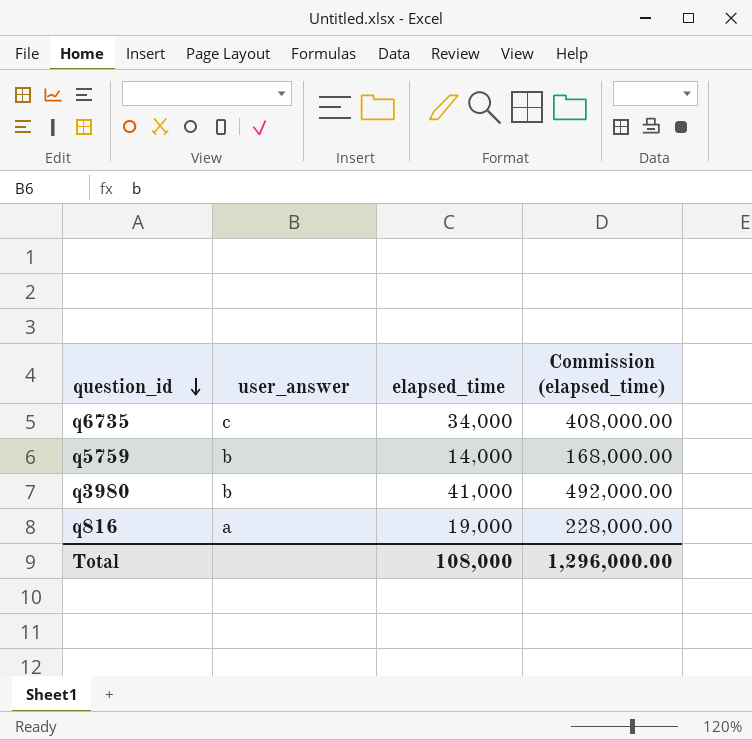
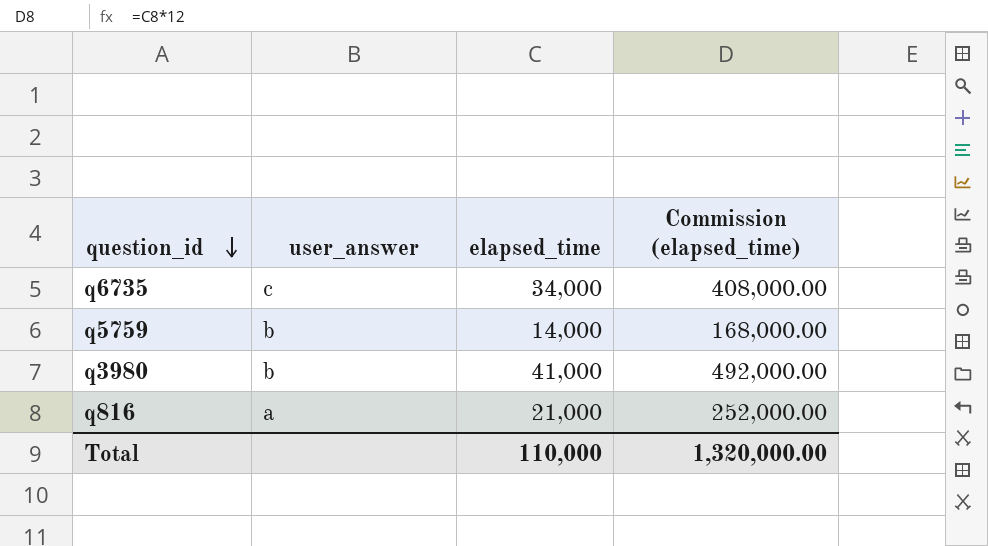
q816 | elapsed_time: 19,000 -> 21,000
q816 | Commission (elapsed_time): 228,000.00 -> 252,000.00
Total | elapsed_time: 108,000 -> 110,000
Total | Commission (elapsed_time): 1,296,000.00 -> 1,320,000.00

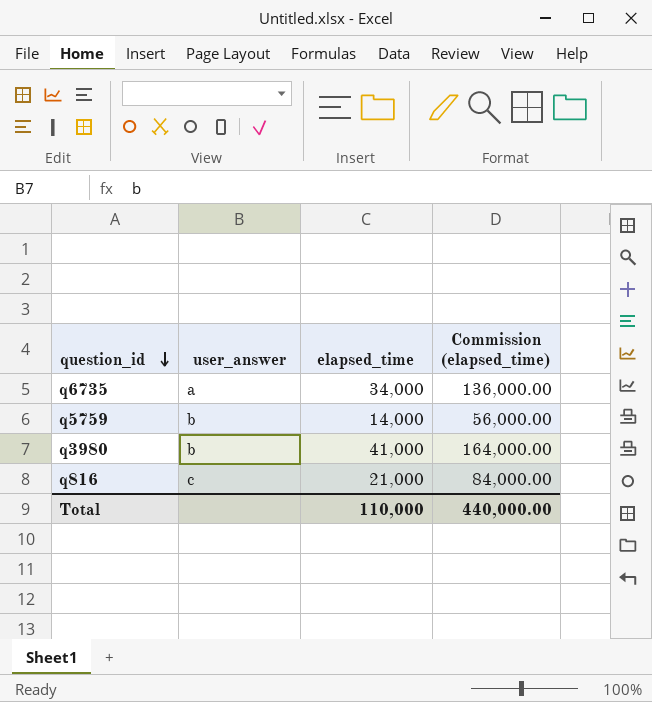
column Commission (elapsed_time) | formula: [elapsed_time] * 12 -> [elapsed_time] * 4
q6735 | user_answer: c -> a
q816 | user_answer: a -> c
Total | Commission (elapsed_time): 1,320,000.00 -> 440,000.00

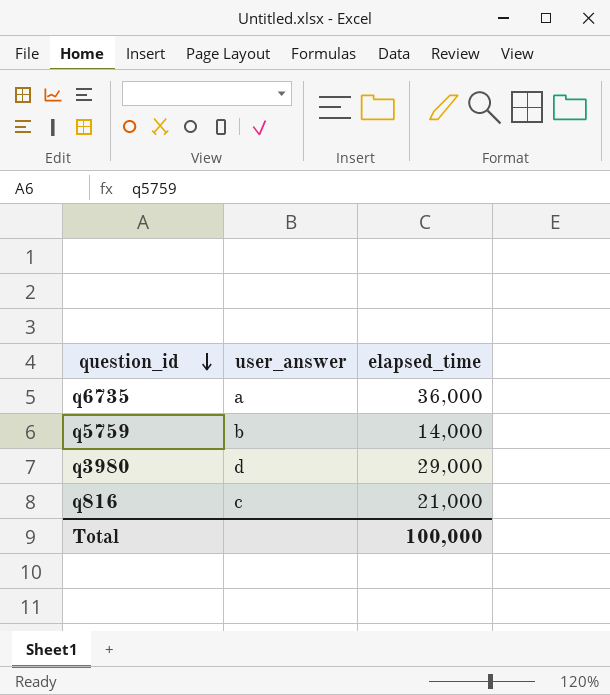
column Commission (elapsed_time) | formula: [elapsed_time] * 4 -> none
q6735 | elapsed_time: 34,000 -> 36,000
q3980 | user_answer: b -> d
q3980 | elapsed_time: 41,000 -> 29,000
Total | elapsed_time: 110,000 -> 100,000

